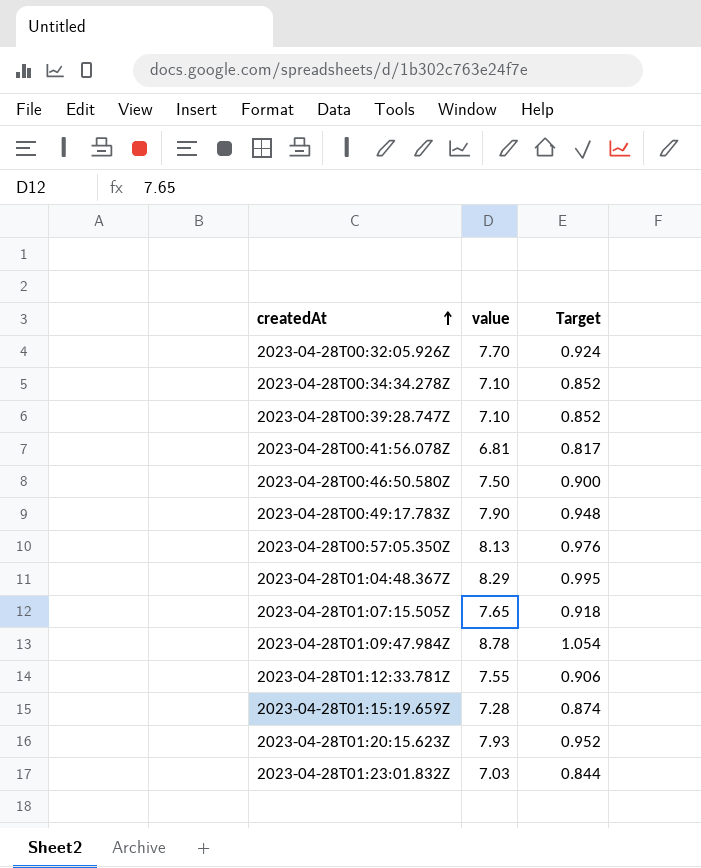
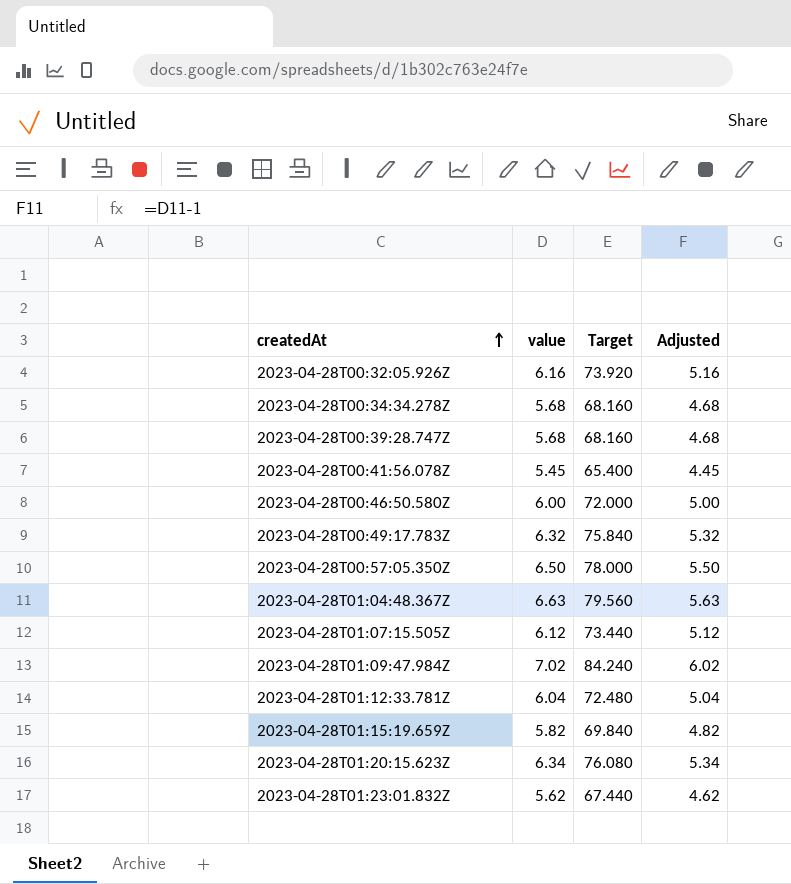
column Target | formula: [value] * 0.12 -> [value] * 12
column Adjusted | formula: none -> [value] - 1
2023-04-28T00:32:05.926Z | value: 7.70 -> 6.16
2023-04-28T00:34:34.278Z | value: 7.10 -> 5.68
2023-04-28T00:39:28.747Z | value: 7.10 -> 5.68
2023-04-28T00:41:56.078Z | value: 6.81 -> 5.45
2023-04-28T00:46:50.580Z | value: 7.50 -> 6.00
2023-04-28T00:49:17.783Z | value: 7.90 -> 6.32
2023-04-28T00:57:05.350Z | value: 8.13 -> 6.50
2023-04-28T01:04:48.367Z | value: 8.29 -> 6.63
2023-04-28T01:07:15.505Z | value: 7.65 -> 6.12
2023-04-28T01:09:47.984Z | value: 8.78 -> 7.02
2023-04-28T01:12:33.781Z | value: 7.55 -> 6.04
2023-04-28T01:15:19.659Z | value: 7.28 -> 5.82
2023-04-28T01:20:15.623Z | value: 7.93 -> 6.34
2023-04-28T01:23:01.832Z | value: 7.03 -> 5.62

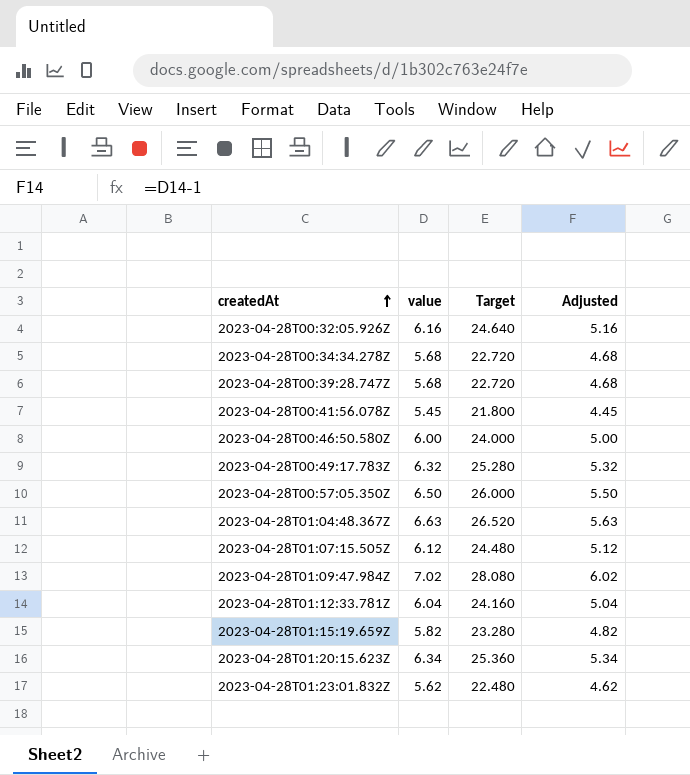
column Target | formula: [value] * 12 -> [value] * 4

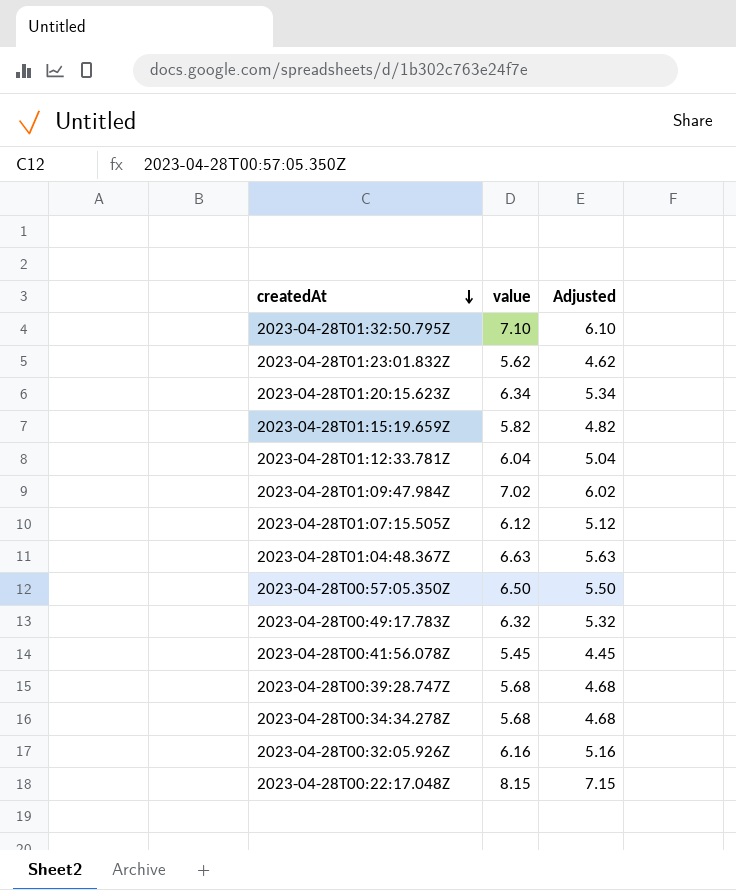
row order: createdAt ascending -> createdAt descending
column Target | formula: [value] * 4 -> none
row 2023-04-28T00:46:50.580Z: 6.00 | 24.000 | 5.00 -> none
row 2023-04-28T01:32:50.795Z: none -> 7.10 | 6.10
row 2023-04-28T00:22:17.048Z: none -> 8.15 | 7.15

